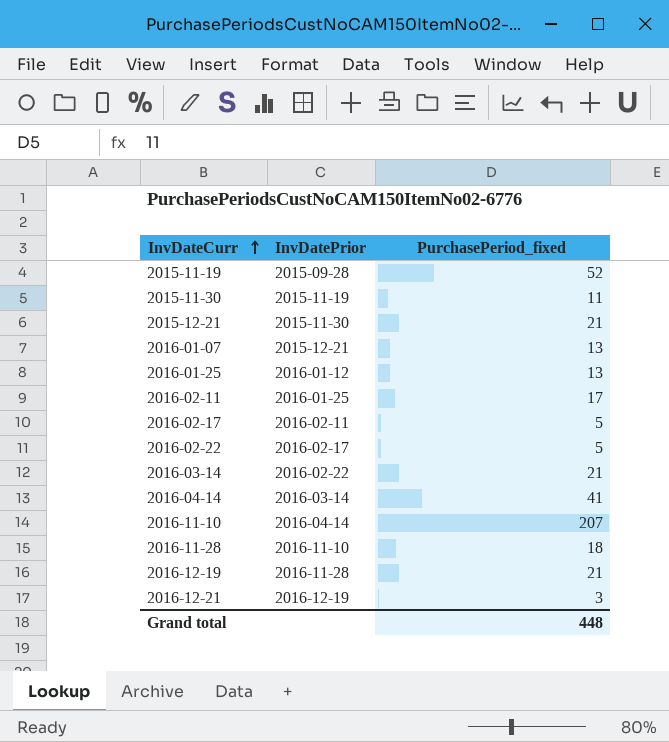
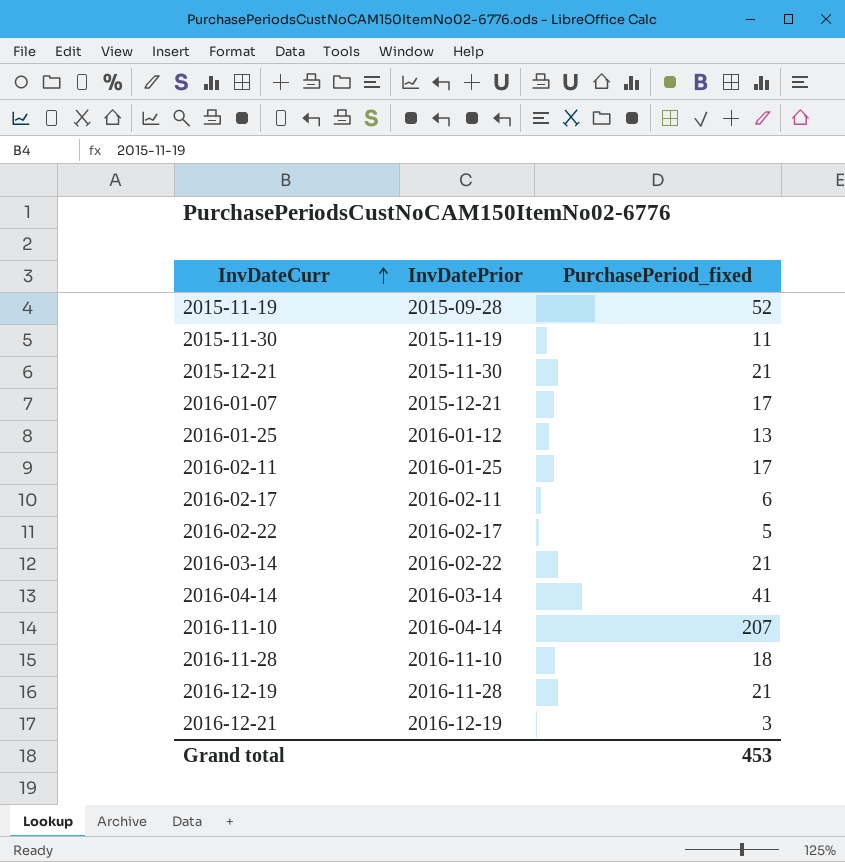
2016-01-07 | PurchasePeriod_fixed: 13 -> 17
2016-02-17 | PurchasePeriod_fixed: 5 -> 6
Grand total | PurchasePeriod_fixed: 448 -> 453

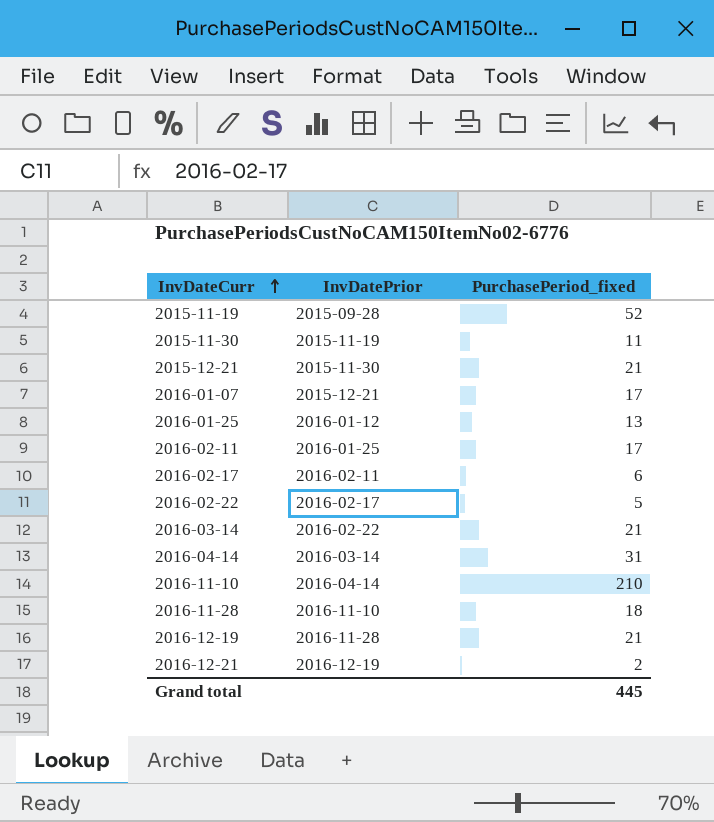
2016-04-14 | PurchasePeriod_fixed: 41 -> 31
2016-11-10 | PurchasePeriod_fixed: 207 -> 210
2016-12-21 | PurchasePeriod_fixed: 3 -> 2
Grand total | PurchasePeriod_fixed: 453 -> 445

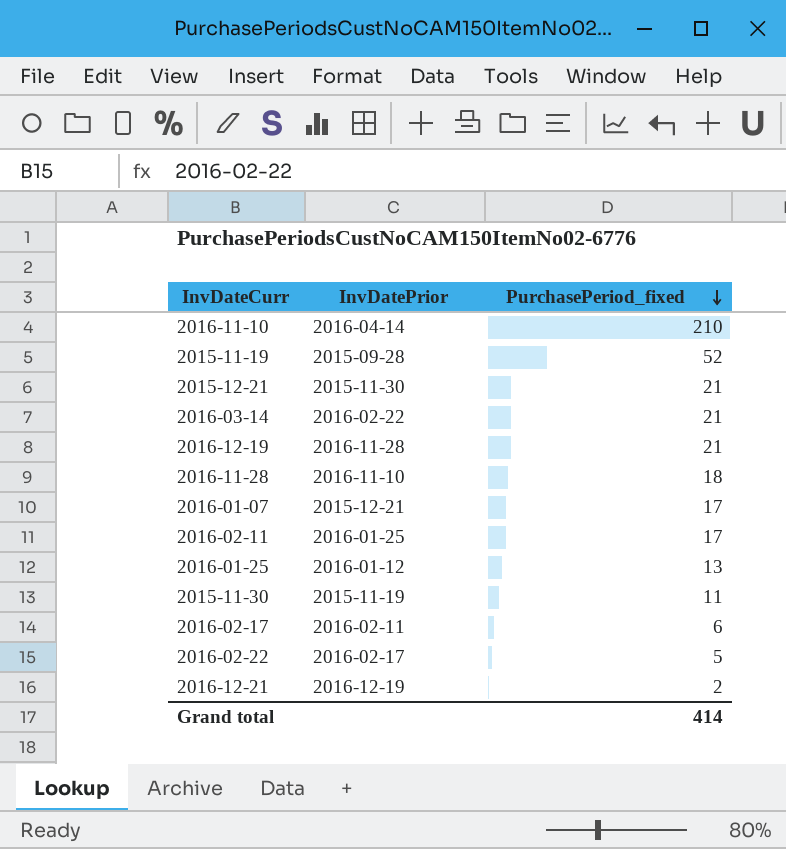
row order: InvDateCurr ascending -> PurchasePeriod_fixed descending
row 2016-04-14: 2016-03-14 | 31 -> none
Grand total | PurchasePeriod_fixed: 445 -> 414

